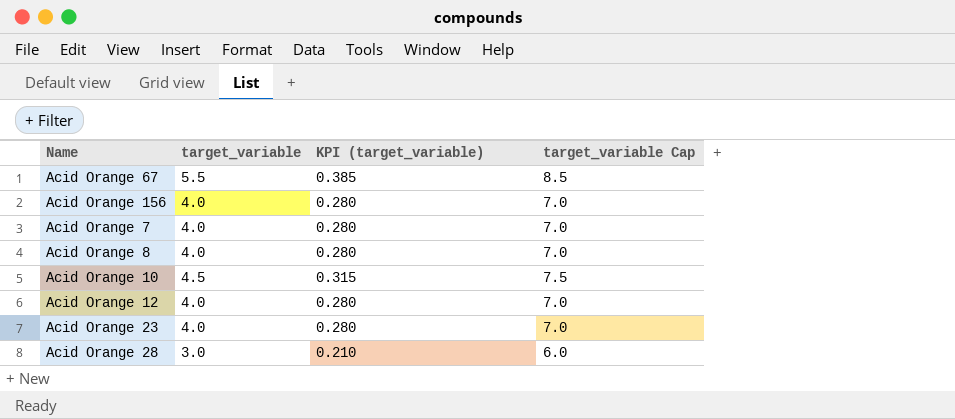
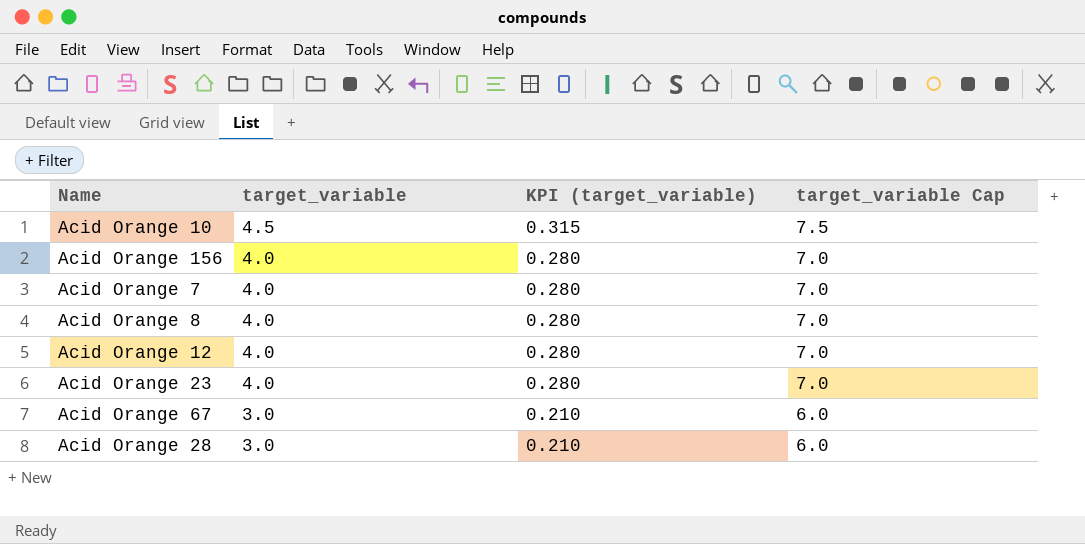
row order: none -> target_variable descending
Acid Orange 67 | target_variable: 5.5 -> 3.0
Acid Orange 67 | KPI (target_variable): 0.385 -> 0.210
Acid Orange 67 | target_variable Cap: 8.5 -> 6.0

